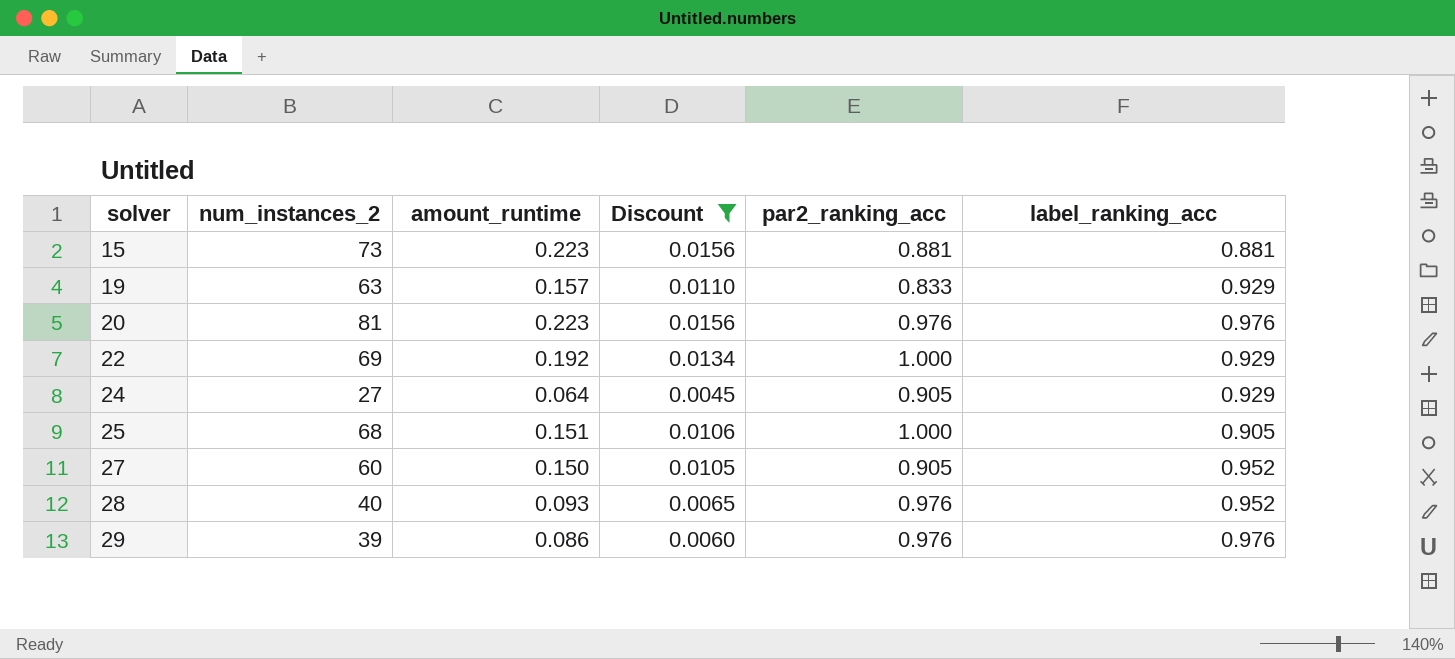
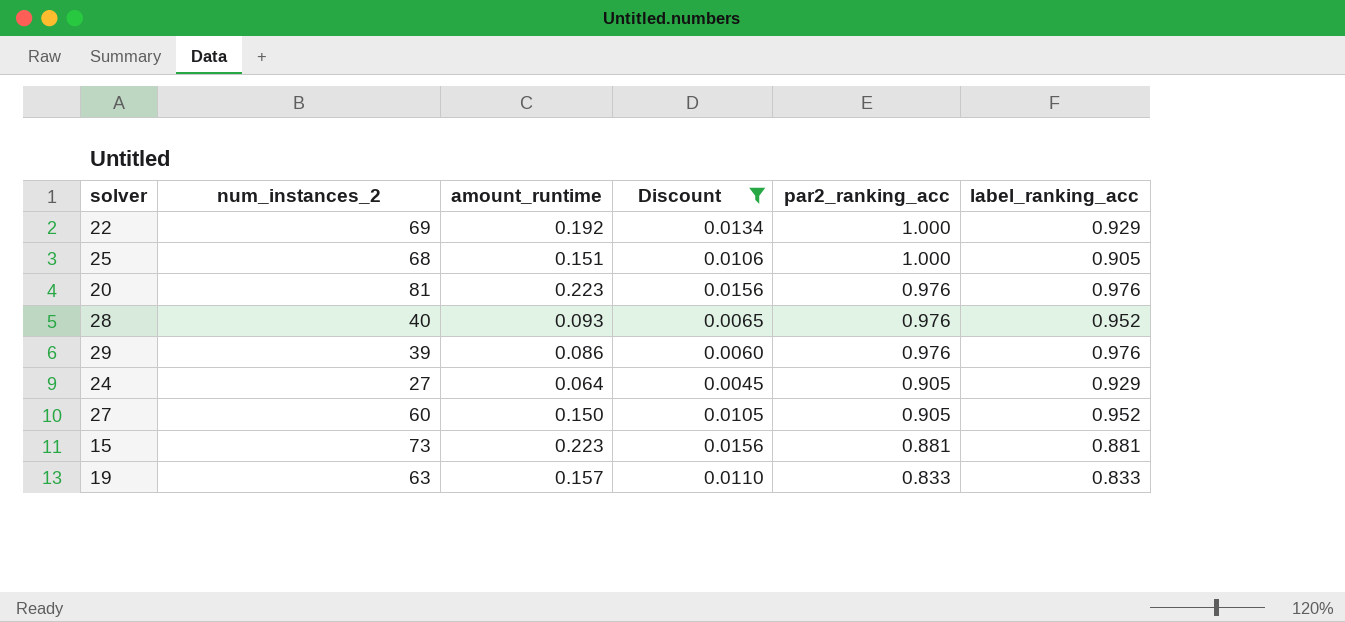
row order: solver ascending -> par2_ranking_acc descending
19 | label_ranking_acc: 0.929 -> 0.833

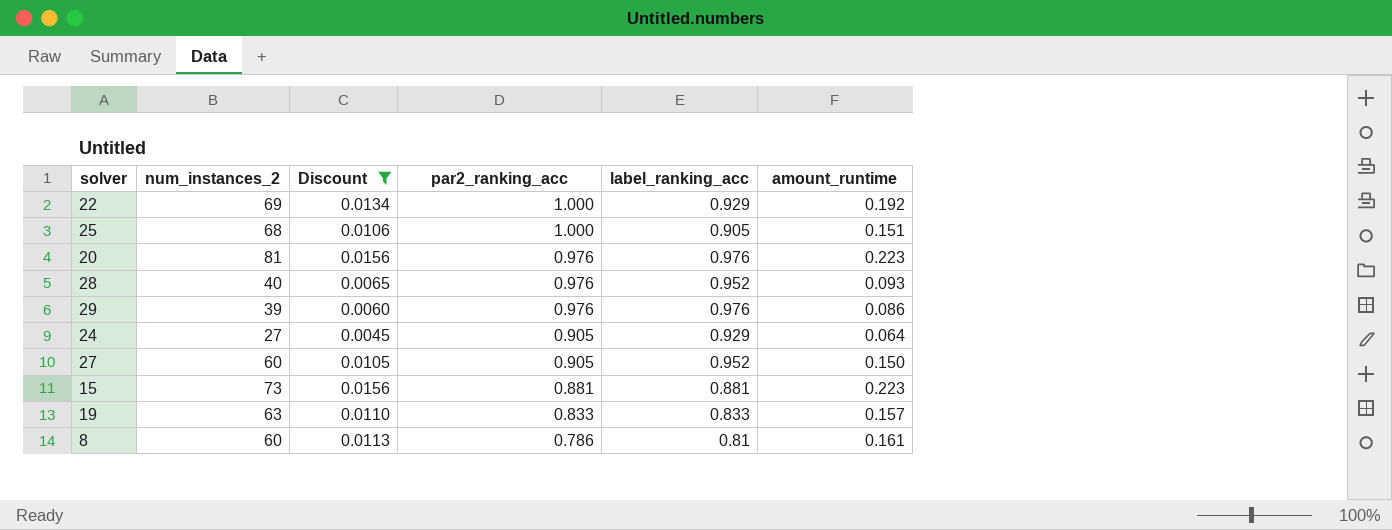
column amount_runtime | position: 3 -> 6
row 8: none -> 60 | 0.0113 | 0.786 | 0.81 | 0.161

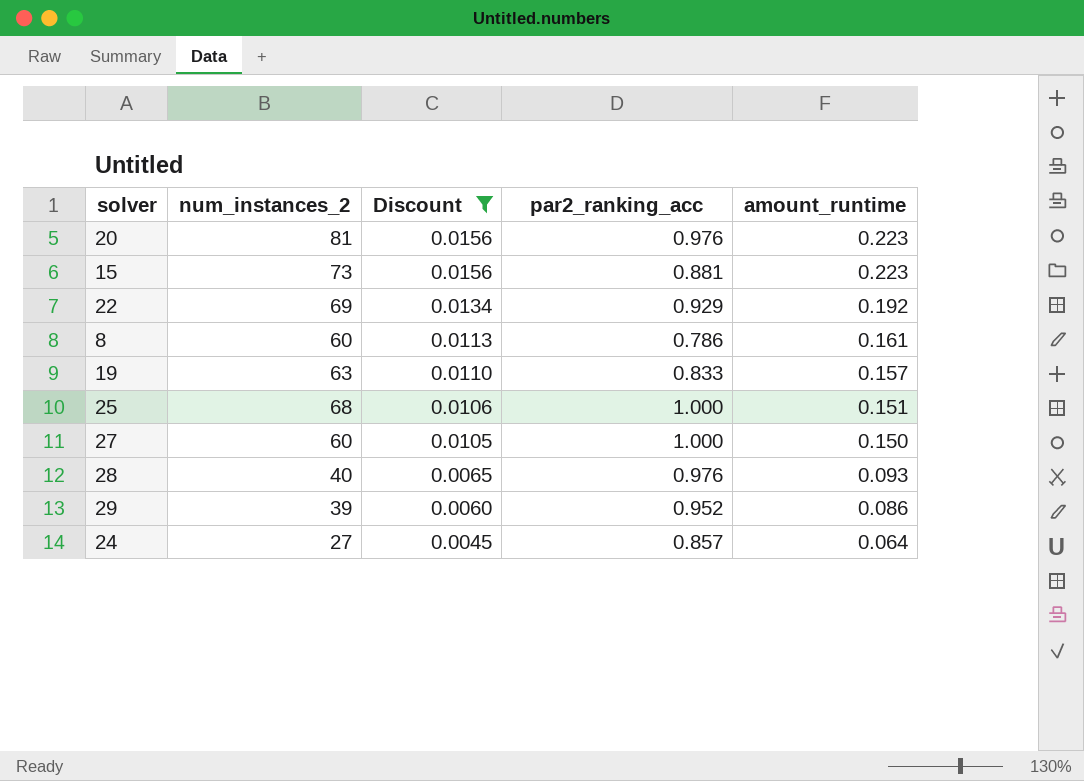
row order: par2_ranking_acc descending -> Discount descending
column label_ranking_acc | position: 5 -> none
22 | par2_ranking_acc: 1.000 -> 0.929
27 | par2_ranking_acc: 0.905 -> 1.000
29 | par2_ranking_acc: 0.976 -> 0.952
24 | par2_ranking_acc: 0.905 -> 0.857

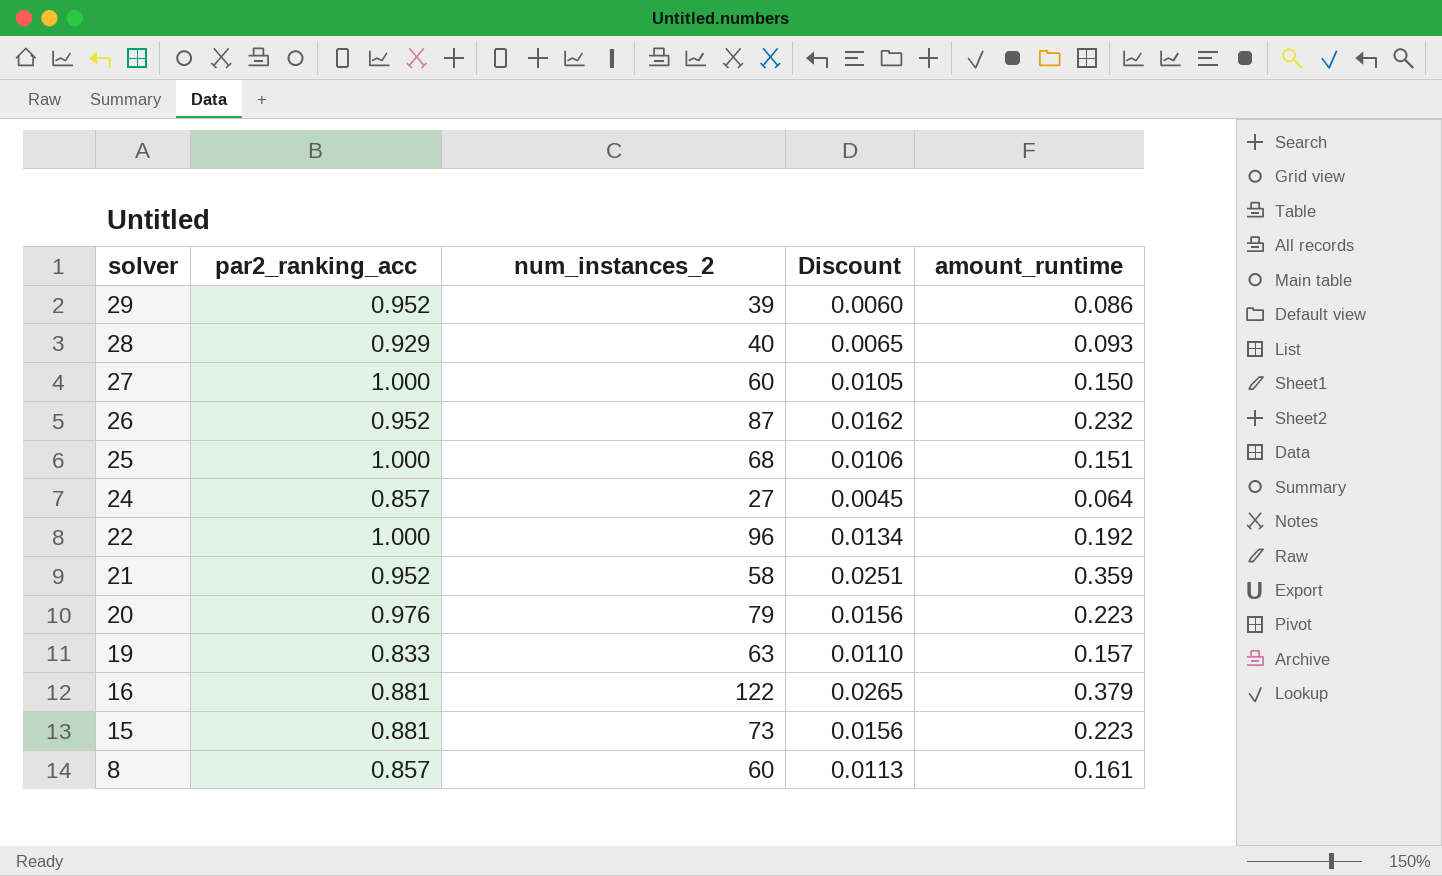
filter: Discount <= 0.0156 -> none
row order: Discount descending -> solver descending
column par2_ranking_acc | position: 4 -> 2
28 | par2_ranking_acc: 0.976 -> 0.929
22 | par2_ranking_acc: 0.929 -> 1.000
22 | num_instances_2: 69 -> 96
20 | num_instances_2: 81 -> 79
8 | par2_ranking_acc: 0.786 -> 0.857

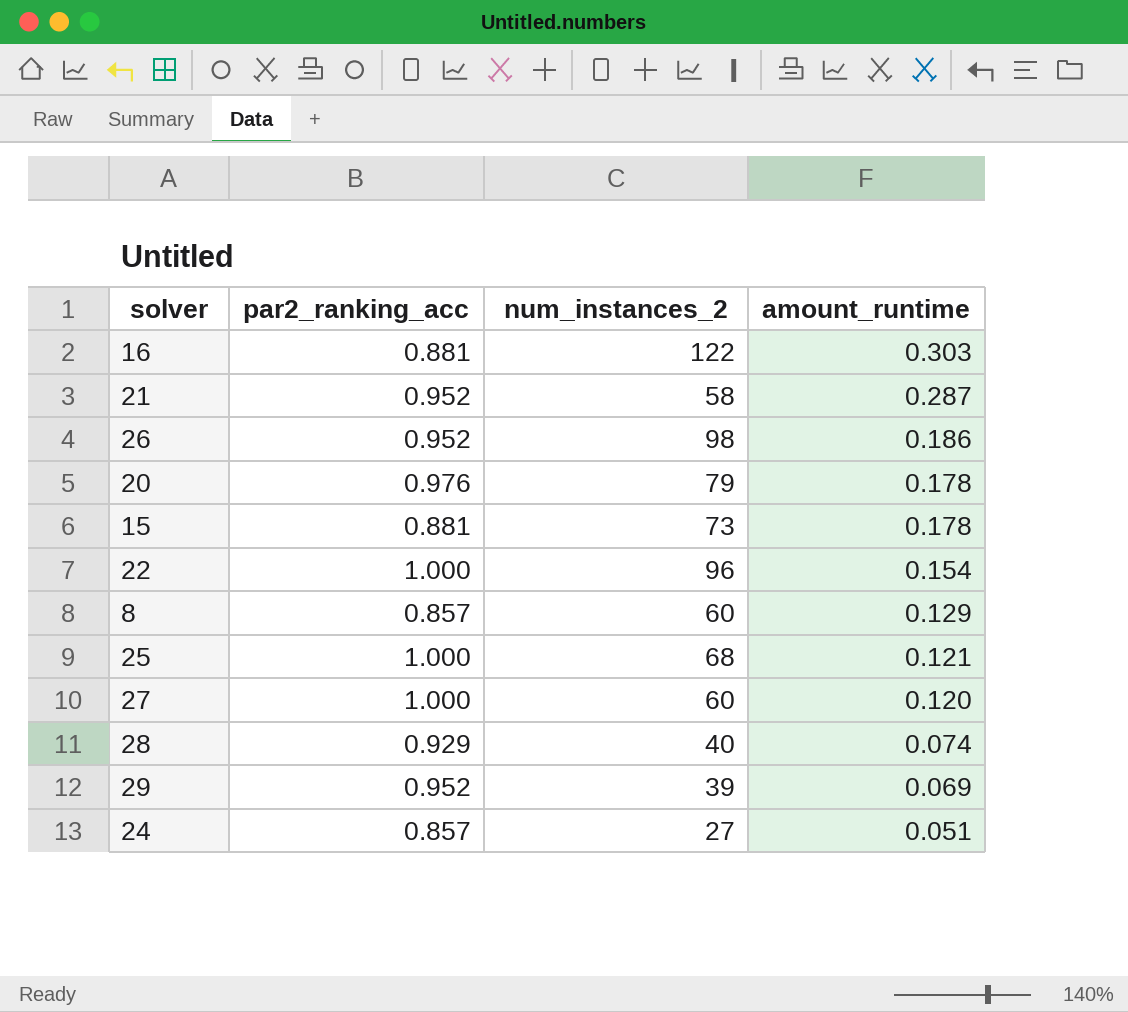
row order: solver descending -> amount_runtime descending
column Discount | formula: [amount_runtime] * 0.07 -> none
row 19: 0.833 | 63 | 0.0110 | 0.157 -> none
16 | amount_runtime: 0.379 -> 0.303
21 | amount_runtime: 0.359 -> 0.287
26 | num_instances_2: 87 -> 98
26 | amount_runtime: 0.232 -> 0.186
20 | amount_runtime: 0.223 -> 0.178
15 | amount_runtime: 0.223 -> 0.178
22 | amount_runtime: 0.192 -> 0.154
8 | amount_runtime: 0.161 -> 0.129
25 | amount_runtime: 0.151 -> 0.121
27 | amount_runtime: 0.150 -> 0.120
28 | amount_runtime: 0.093 -> 0.074
29 | amount_runtime: 0.086 -> 0.069
24 | amount_runtime: 0.064 -> 0.051

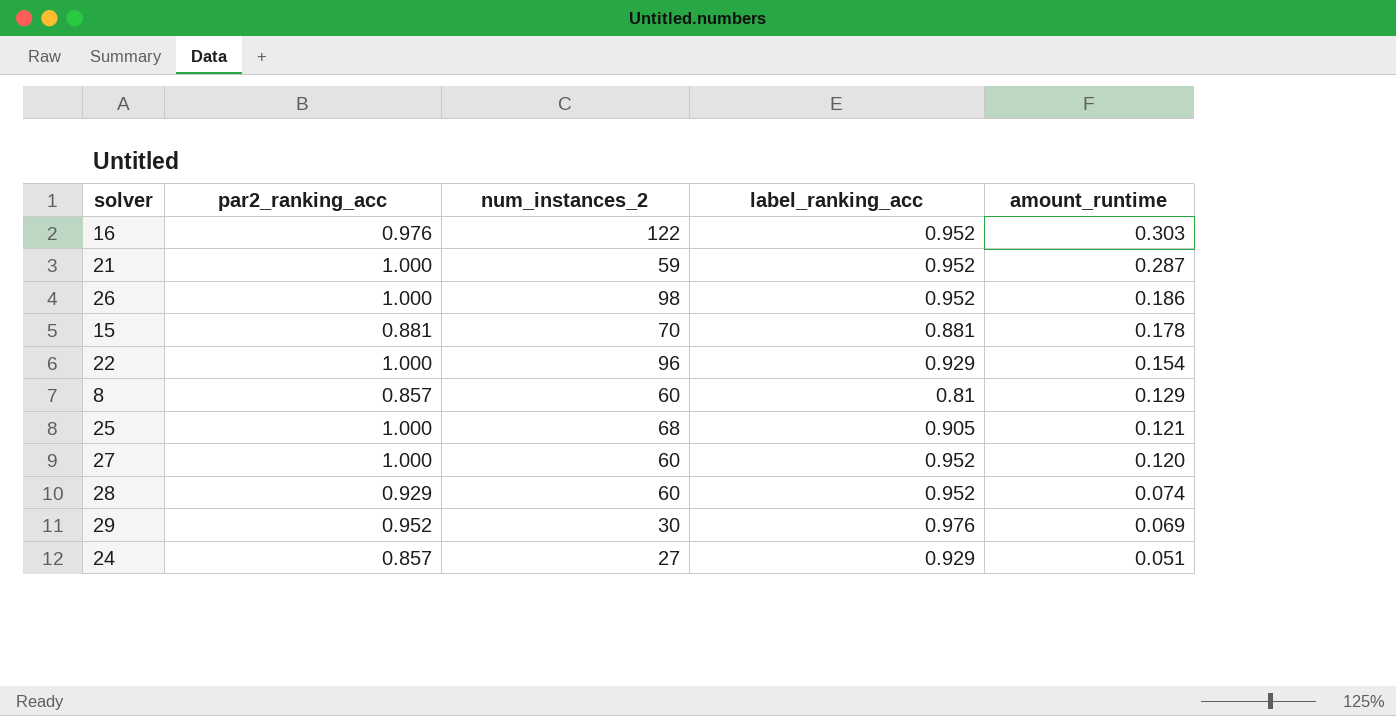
column label_ranking_acc | position: none -> 4
row 20: 0.976 | 79 | 0.178 -> none
16 | par2_ranking_acc: 0.881 -> 0.976
21 | par2_ranking_acc: 0.952 -> 1.000
21 | num_instances_2: 58 -> 59
26 | par2_ranking_acc: 0.952 -> 1.000
15 | num_instances_2: 73 -> 70
28 | num_instances_2: 40 -> 60
29 | num_instances_2: 39 -> 30

